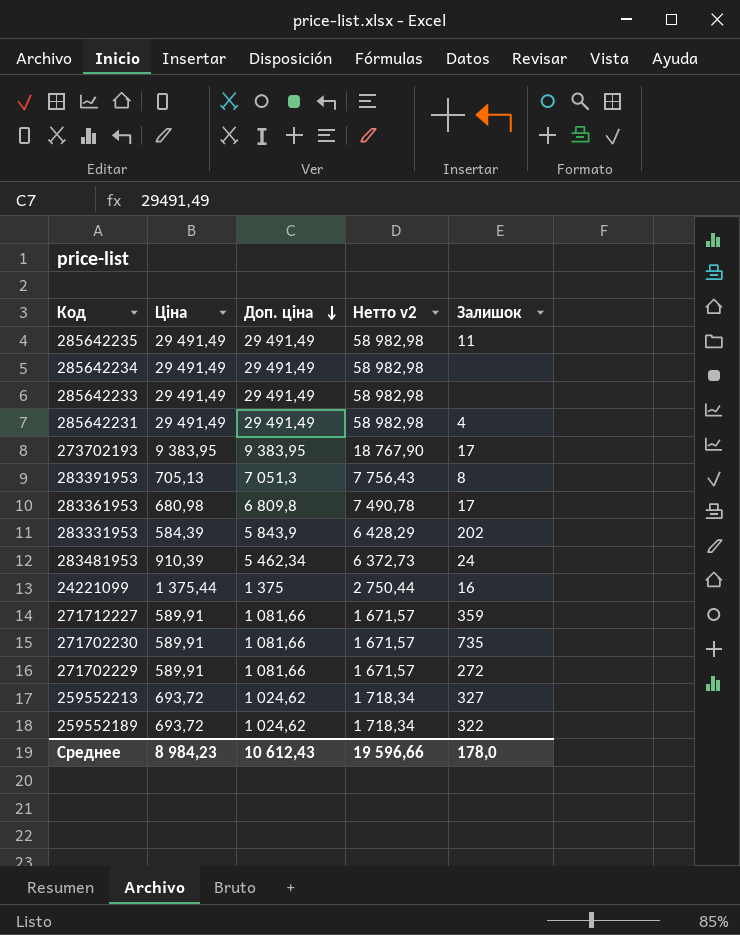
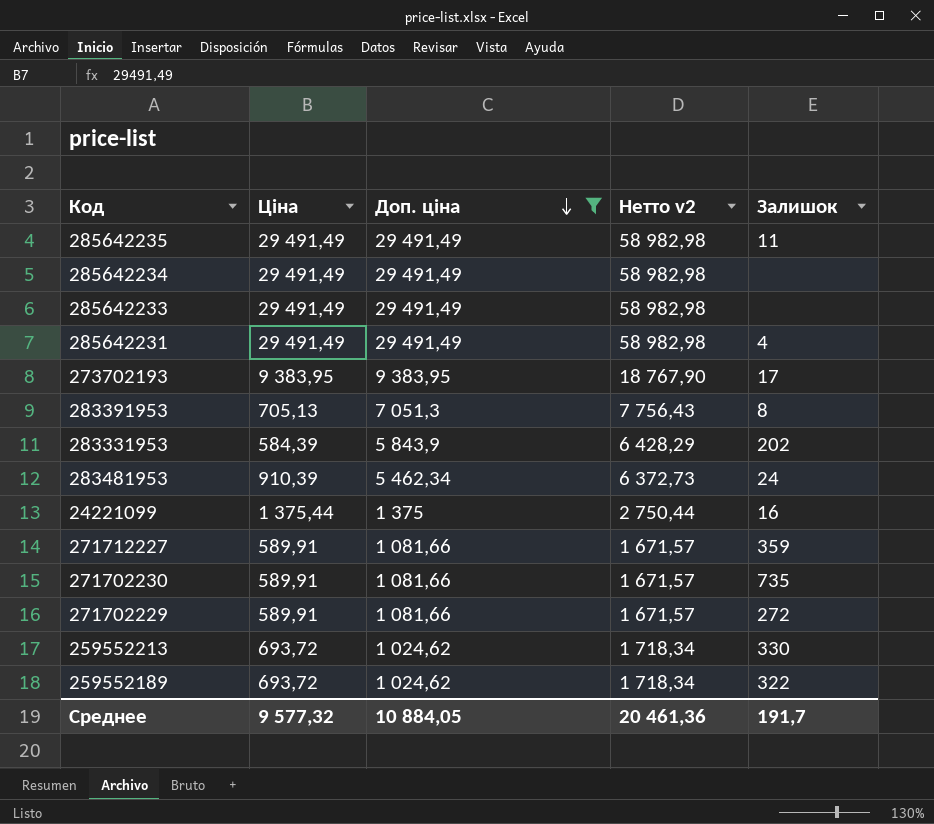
filter: none -> Доп. ціна != 6 809,8
259552213 | Залишок: 327 -> 330
Среднее | Ціна: 8 984,23 -> 9 577,32
Среднее | Доп. ціна: 10 612,43 -> 10 884,05
Среднее | Нетто v2: 19 596,66 -> 20 461,36
Среднее | Залишок: 178,0 -> 191,7

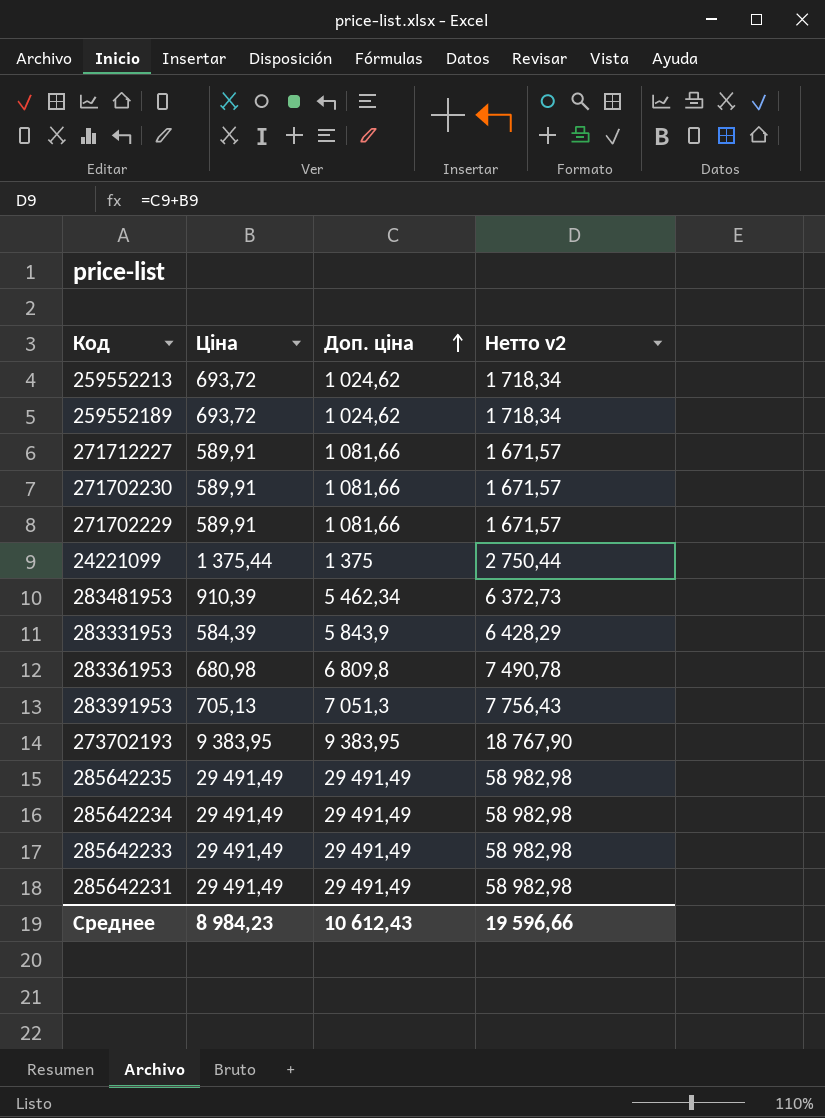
filter: Доп. ціна != 6 809,8 -> none
row order: Доп. ціна descending -> Доп. ціна ascending
column Залишок | position: 5 -> none
Среднее | Ціна: 9 577,32 -> 8 984,23
Среднее | Доп. ціна: 10 884,05 -> 10 612,43
Среднее | Нетто v2: 20 461,36 -> 19 596,66

